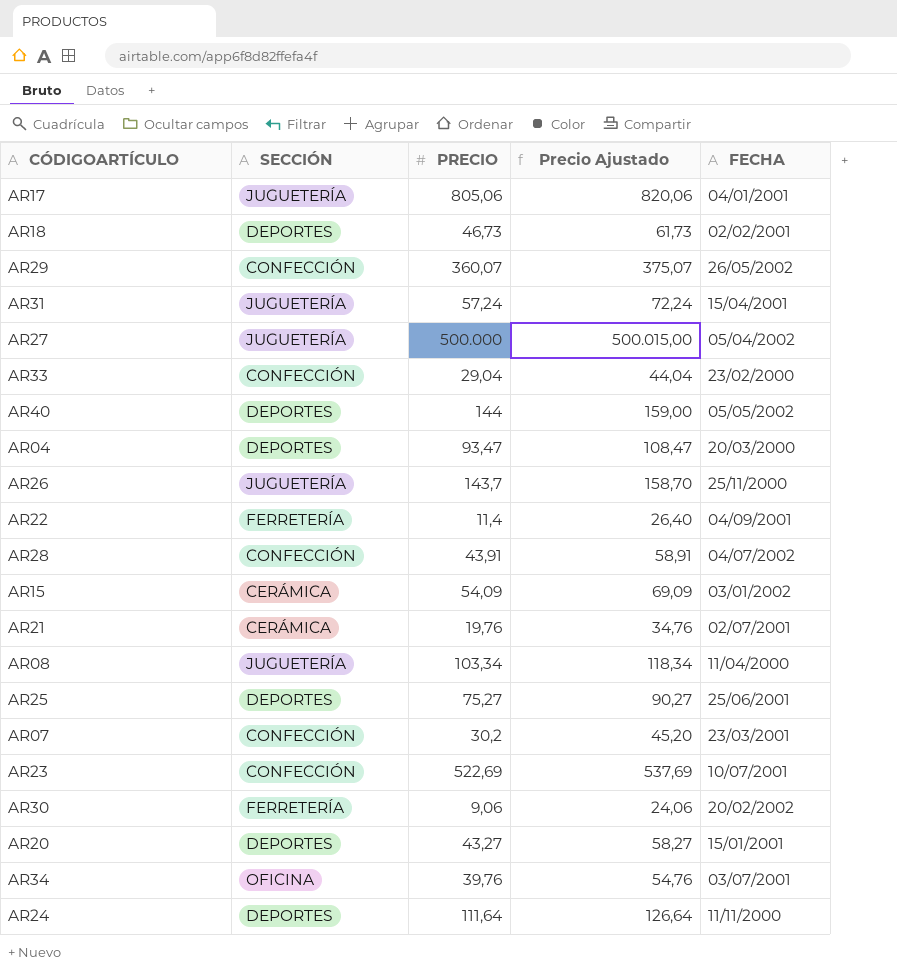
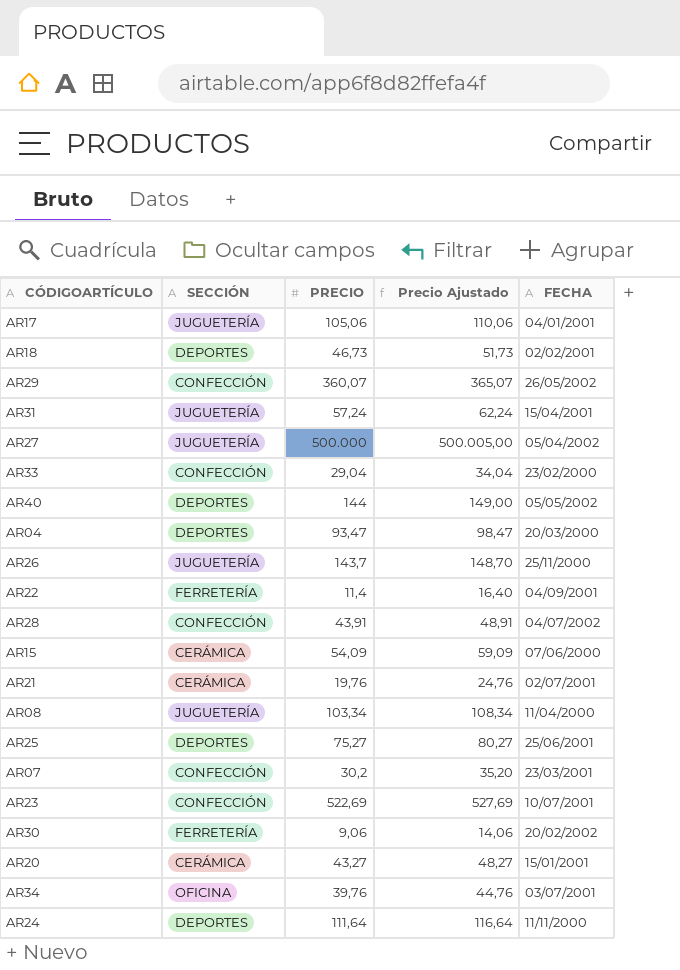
column Precio Ajustado | formula: [PRECIO] + 15 -> [PRECIO] + 5
AR17 | PRECIO: 805,06 -> 105,06
AR15 | FECHA: 03/01/2002 -> 07/06/2000
AR20 | SECCIÓN: DEPORTES -> CERÁMICA

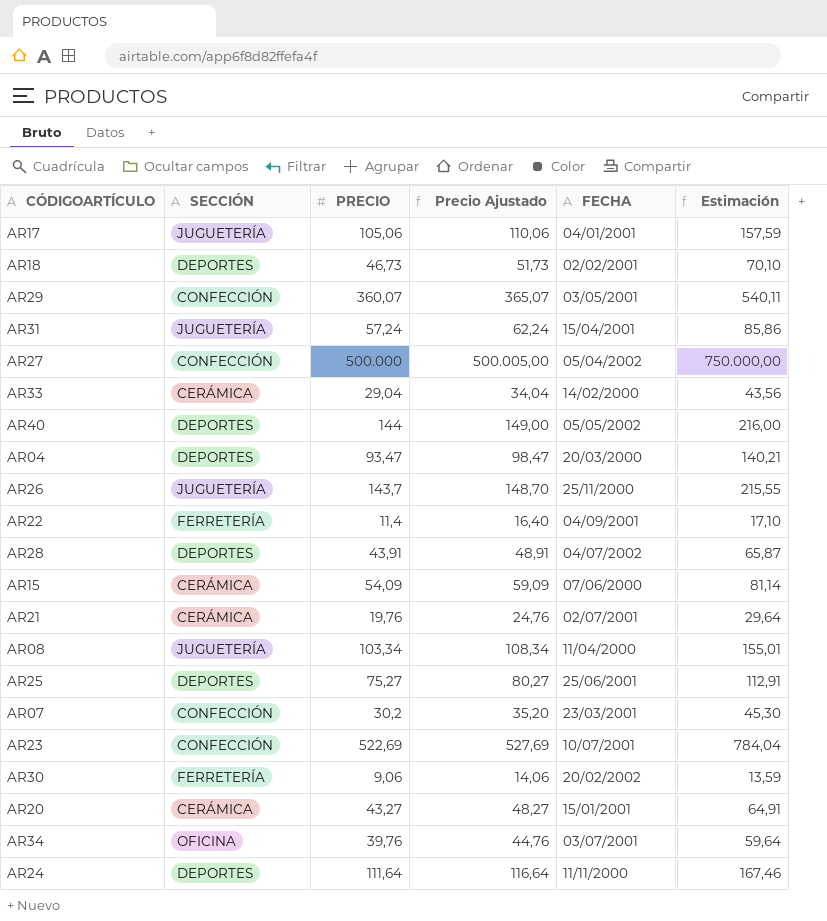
column Estimación | formula: none -> [PRECIO] * 1,5
AR29 | FECHA: 26/05/2002 -> 03/05/2001
AR27 | SECCIÓN: JUGUETERÍA -> CONFECCIÓN
AR33 | SECCIÓN: CONFECCIÓN -> CERÁMICA
AR33 | FECHA: 23/02/2000 -> 14/02/2000
AR28 | SECCIÓN: CONFECCIÓN -> DEPORTES

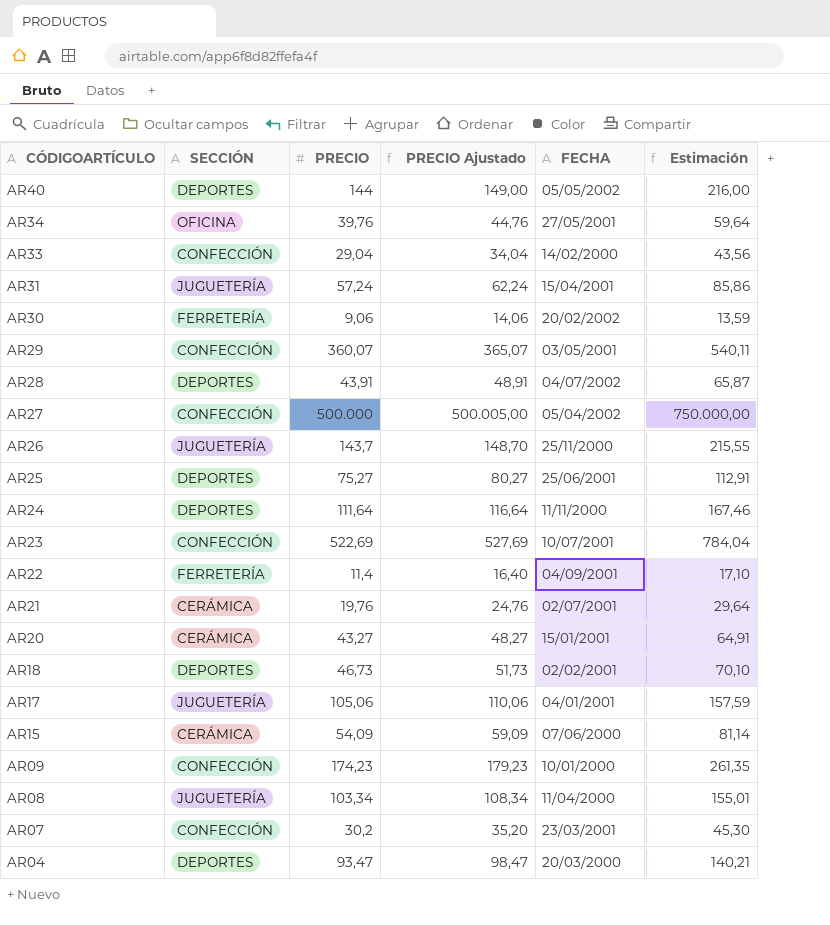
row order: none -> CÓDIGOARTÍCULO descending
column name: Precio Ajustado -> PRECIO Ajustado
AR34 | FECHA: 03/07/2001 -> 27/05/2001
AR33 | SECCIÓN: CERÁMICA -> CONFECCIÓN
row AR09: none -> CONFECCIÓN | 174,23 | 179,23 | 10/01/2000 | 261,35

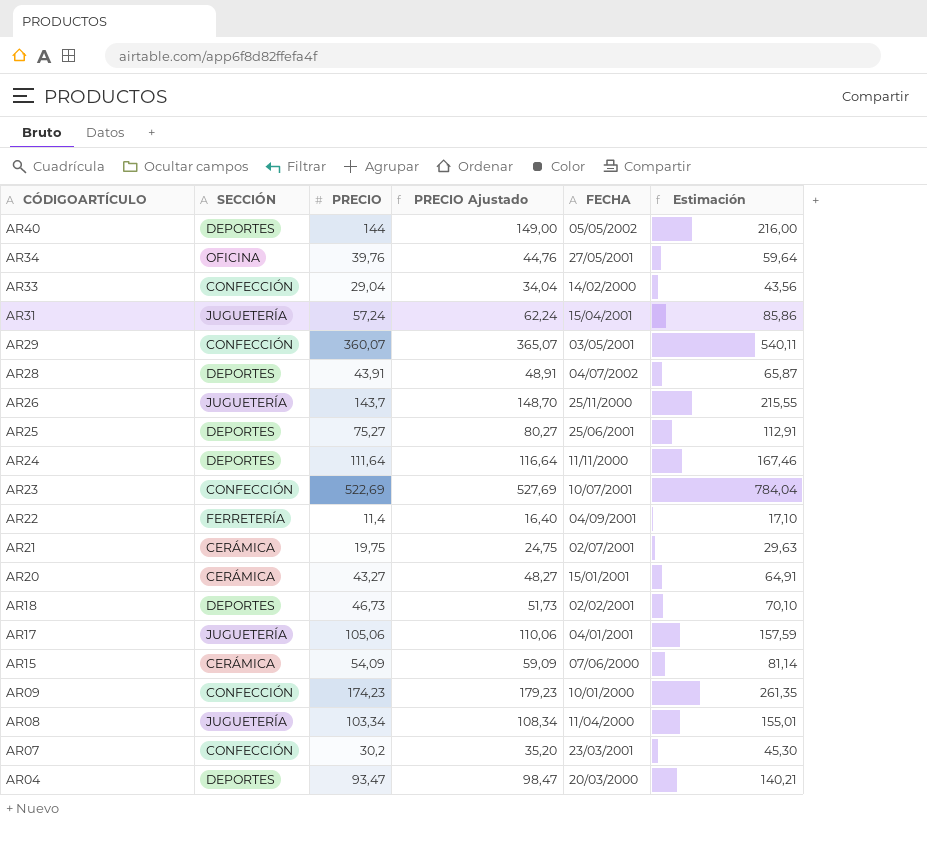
row AR30: FERRETERÍA | 9,06 | 14,06 | 20/02/2002 | 13,59 -> none
row AR27: CONFECCIÓN | 500.000 | 500.005,00 | 05/04/2002 | 750.000,00 -> none
AR21 | PRECIO: 19,76 -> 19,75
AR21 | PRECIO Ajustado: 24,76 -> 24,75
AR21 | Estimación: 29,64 -> 29,63

